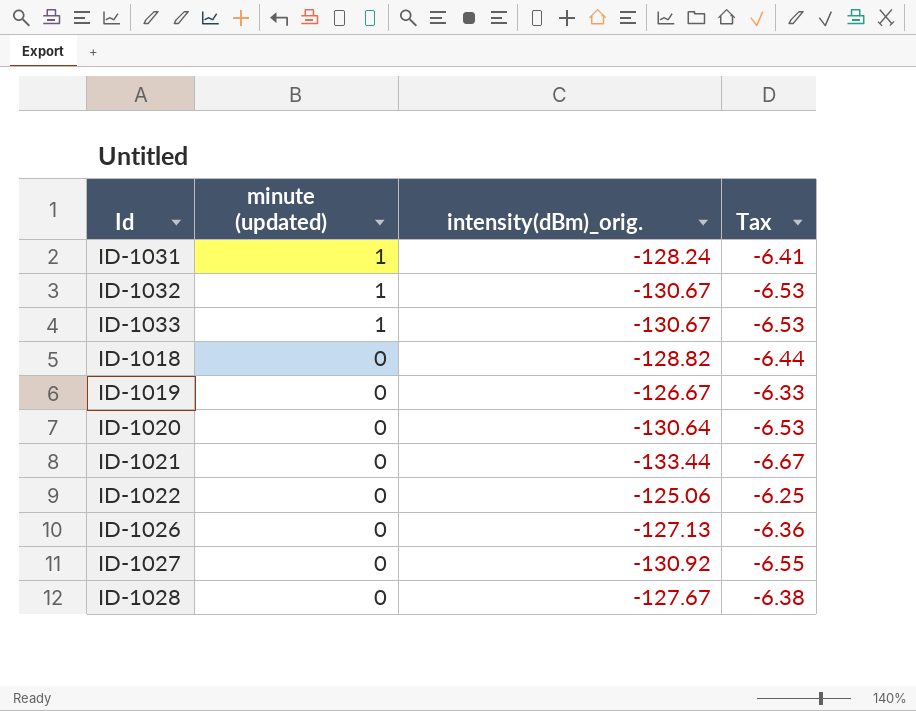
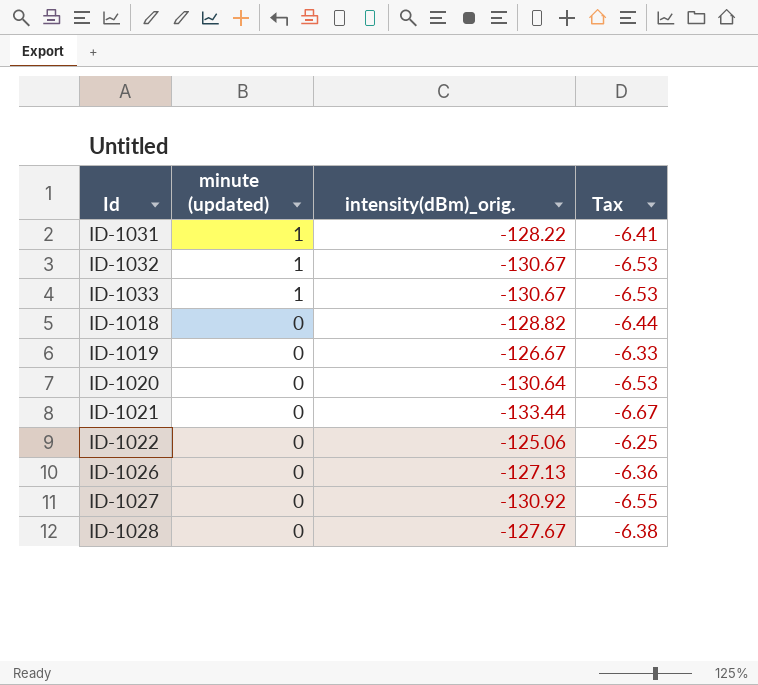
ID-1031 | intensity(dBm)_orig.: -128.24 -> -128.22

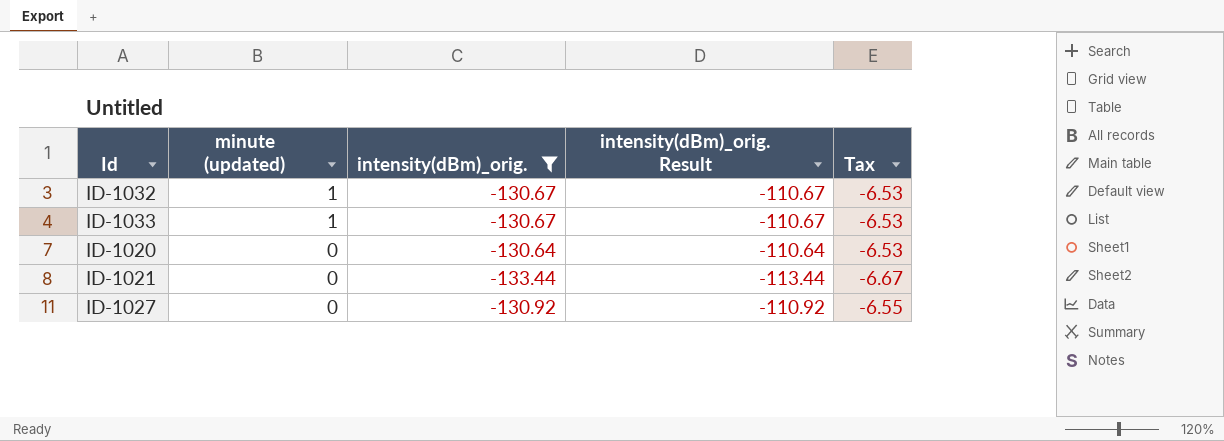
filter: none -> intensity(dBm)_orig. <= -130.64
column intensity(dBm)_orig. Result | formula: none -> [intensity(dBm)_orig.] + 20

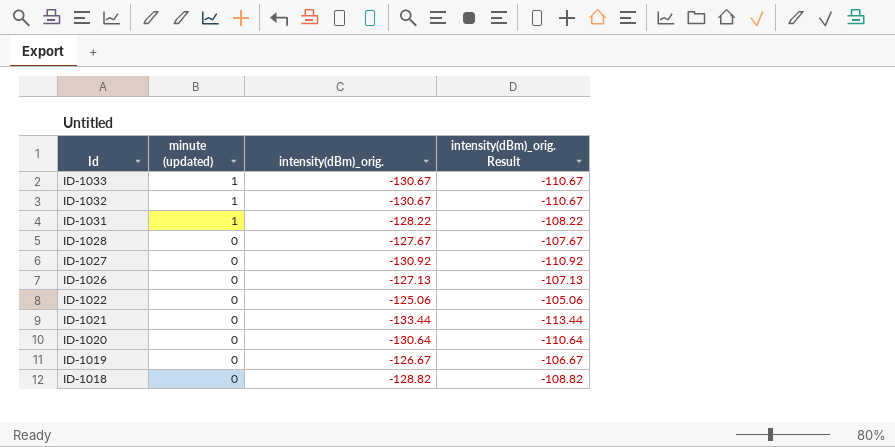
filter: intensity(dBm)_orig. <= -130.64 -> none
row order: minute (updated) descending -> Id descending
column Tax | formula: [intensity(dBm)_orig.] * 0.05 -> none

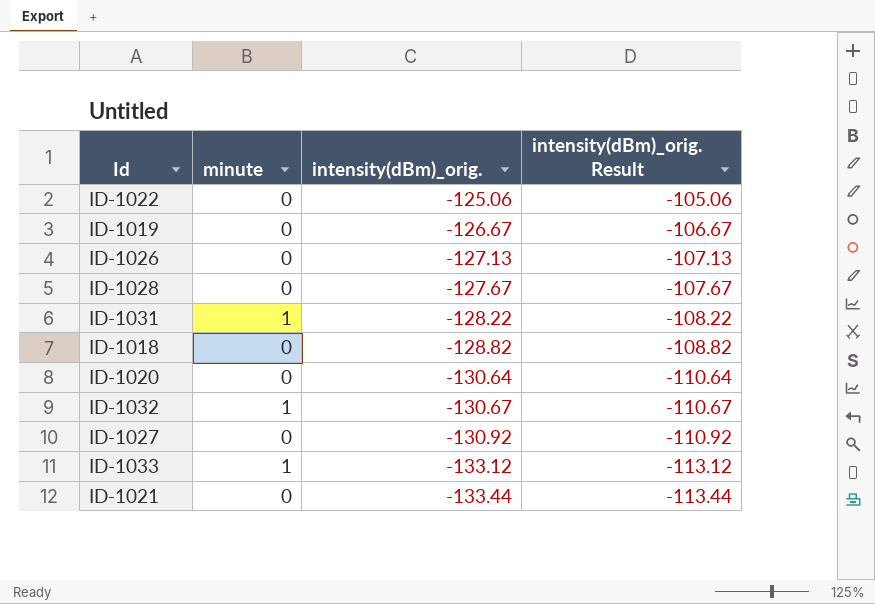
row order: Id descending -> intensity(dBm)_orig. descending
column name: minute (updated) -> minute
ID-1033 | intensity(dBm)_orig.: -130.67 -> -133.12
ID-1033 | intensity(dBm)_orig. Result: -110.67 -> -113.12

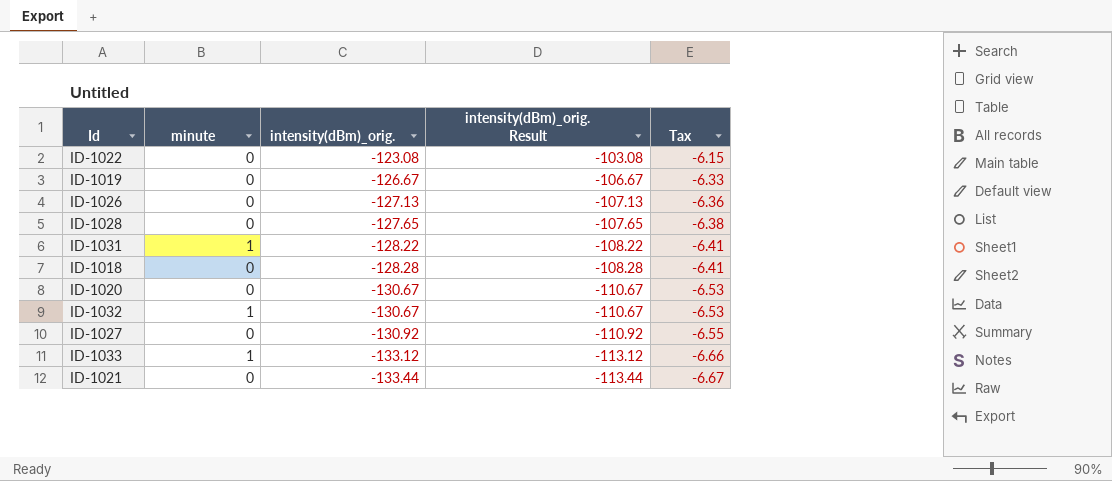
column Tax | formula: none -> [intensity(dBm)_orig.] * 0.05
ID-1022 | intensity(dBm)_orig.: -125.06 -> -123.08
ID-1022 | intensity(dBm)_orig. Result: -105.06 -> -103.08
ID-1028 | intensity(dBm)_orig.: -127.67 -> -127.65
ID-1028 | intensity(dBm)_orig. Result: -107.67 -> -107.65
ID-1018 | intensity(dBm)_orig.: -128.82 -> -128.28
ID-1018 | intensity(dBm)_orig. Result: -108.82 -> -108.28
ID-1020 | intensity(dBm)_orig.: -130.64 -> -130.67
ID-1020 | intensity(dBm)_orig. Result: -110.64 -> -110.67

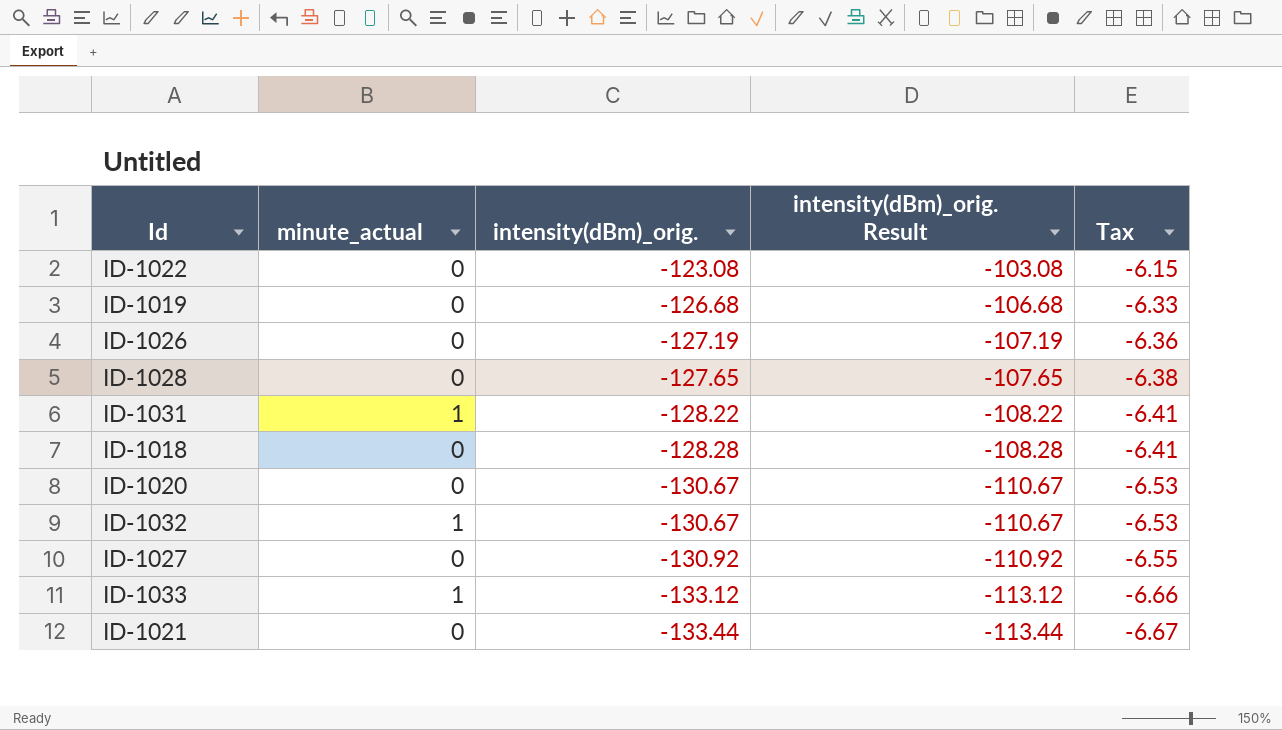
column name: minute -> minute_actual
ID-1019 | intensity(dBm)_orig.: -126.67 -> -126.68
ID-1019 | intensity(dBm)_orig. Result: -106.67 -> -106.68
ID-1026 | intensity(dBm)_orig.: -127.13 -> -127.19
ID-1026 | intensity(dBm)_orig. Result: -107.13 -> -107.19

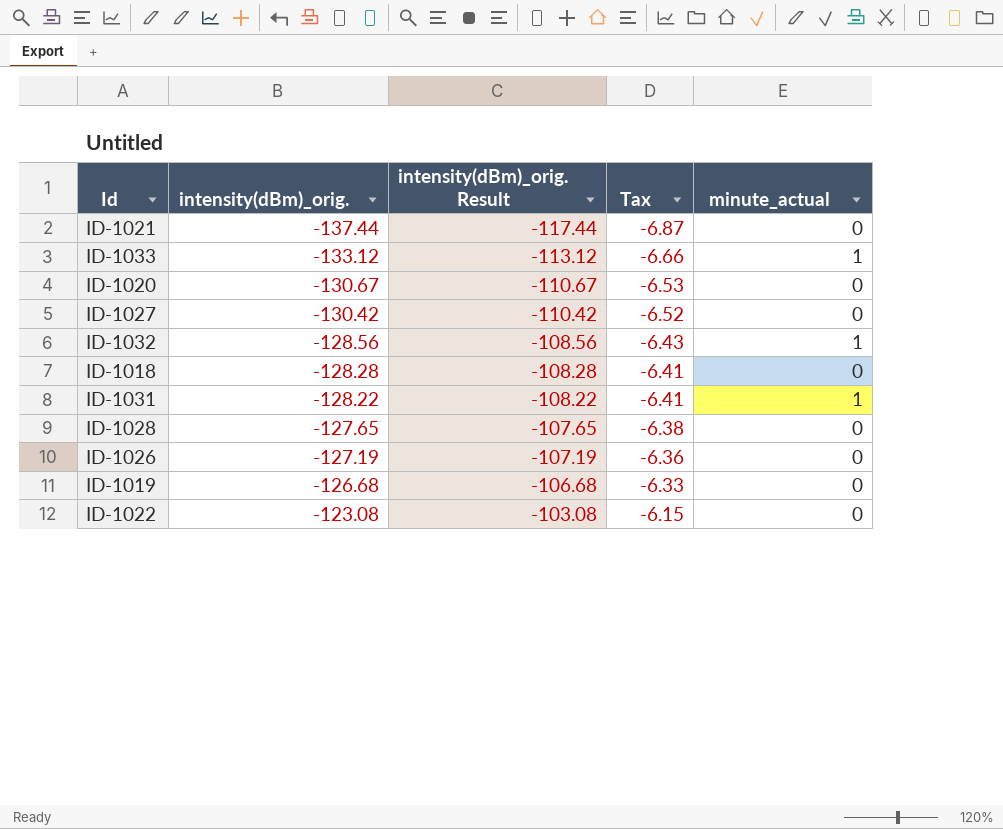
row order: intensity(dBm)_orig. descending -> intensity(dBm)_orig. ascending
column minute_actual | position: 2 -> 5
ID-1021 | intensity(dBm)_orig.: -133.44 -> -137.44
ID-1021 | intensity(dBm)_orig. Result: -113.44 -> -117.44
ID-1021 | Tax: -6.67 -> -6.87
ID-1027 | intensity(dBm)_orig.: -130.92 -> -130.42
ID-1027 | intensity(dBm)_orig. Result: -110.92 -> -110.42
ID-1027 | Tax: -6.55 -> -6.52
ID-1032 | intensity(dBm)_orig.: -130.67 -> -128.56
ID-1032 | intensity(dBm)_orig. Result: -110.67 -> -108.56
ID-1032 | Tax: -6.53 -> -6.43

